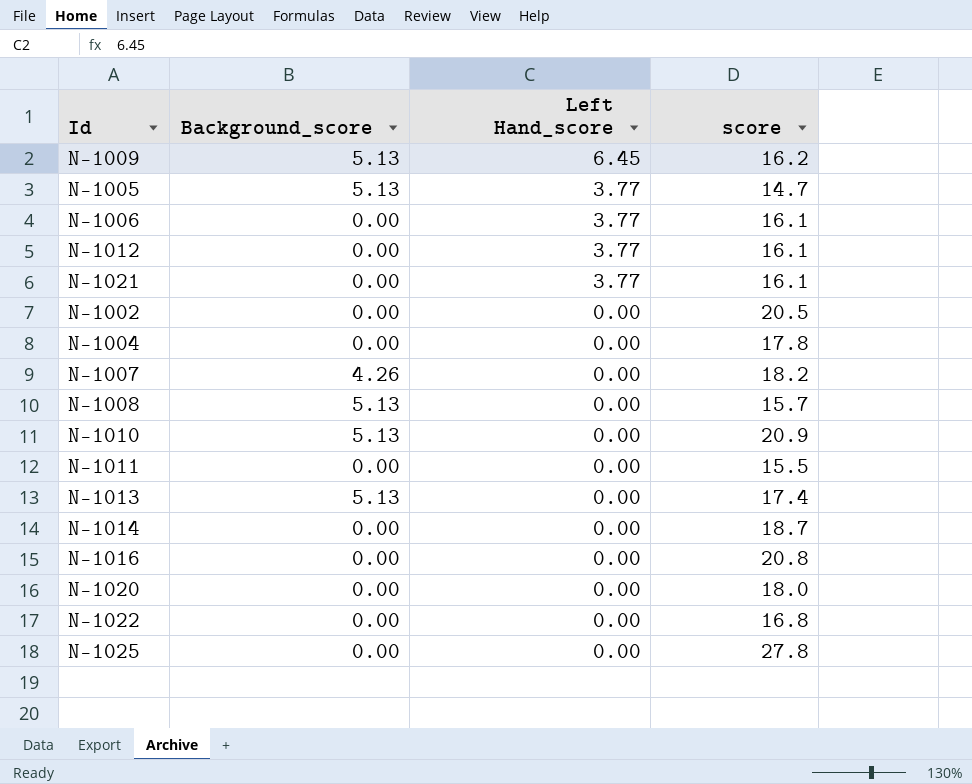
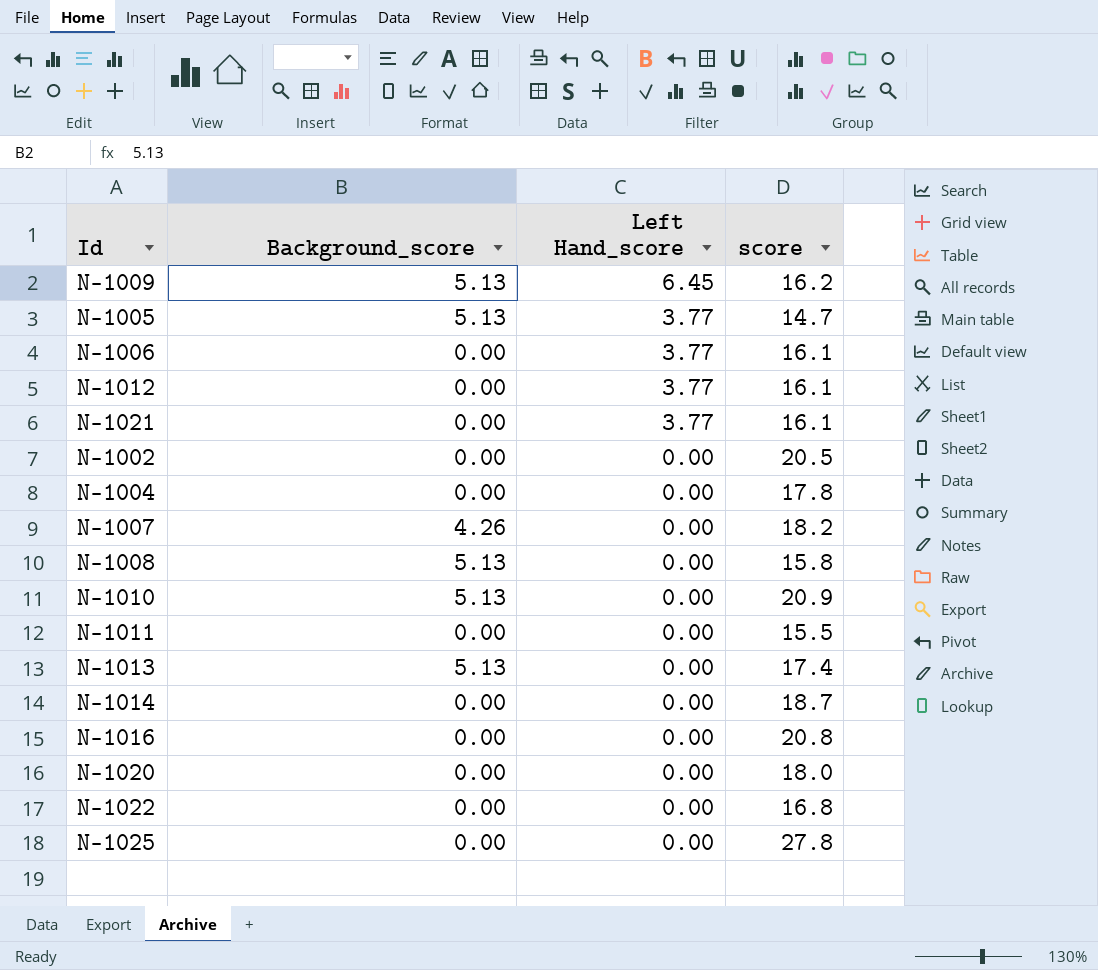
N-1008 | score: 15.7 -> 15.8

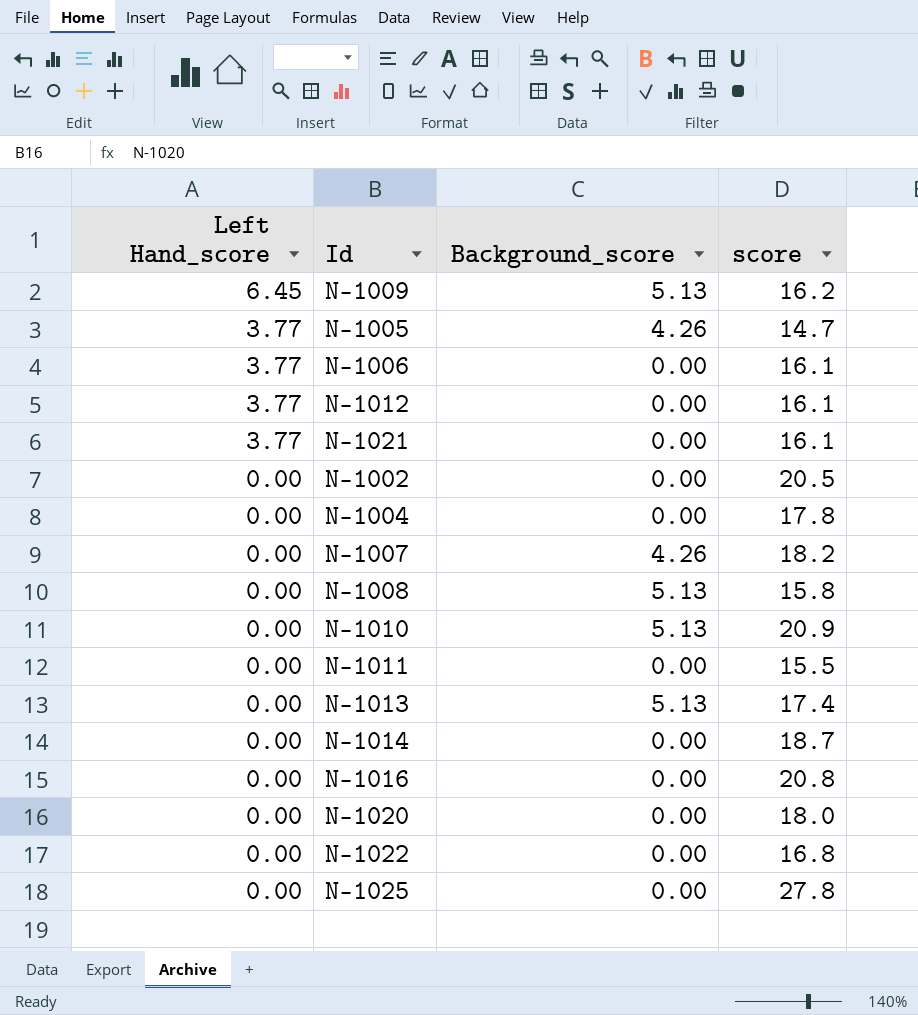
column Left Hand_score | position: 3 -> 1
N-1005 | Background_score: 5.13 -> 4.26

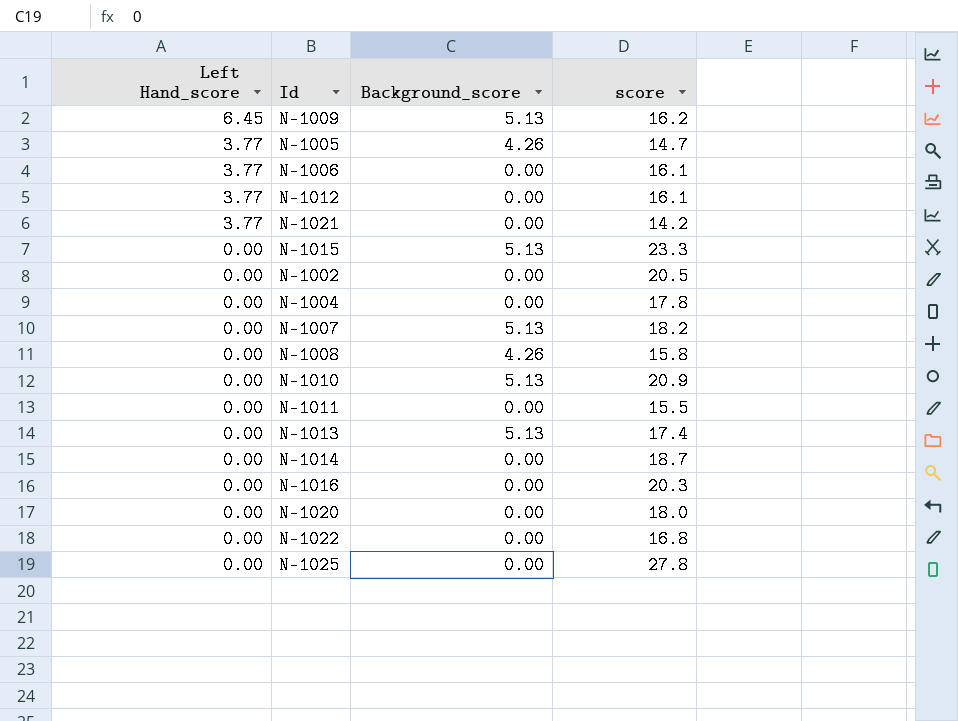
N-1021 | score: 16.1 -> 14.2
row N-1015: none -> 0.00 | 5.13 | 23.3
N-1007 | Background_score: 4.26 -> 5.13
N-1008 | Background_score: 5.13 -> 4.26
N-1016 | score: 20.8 -> 20.3

